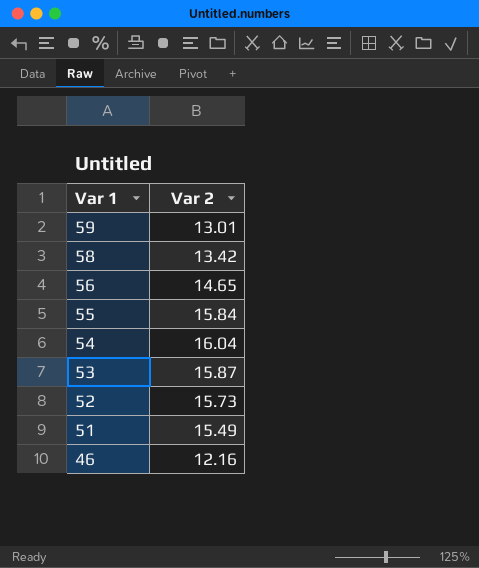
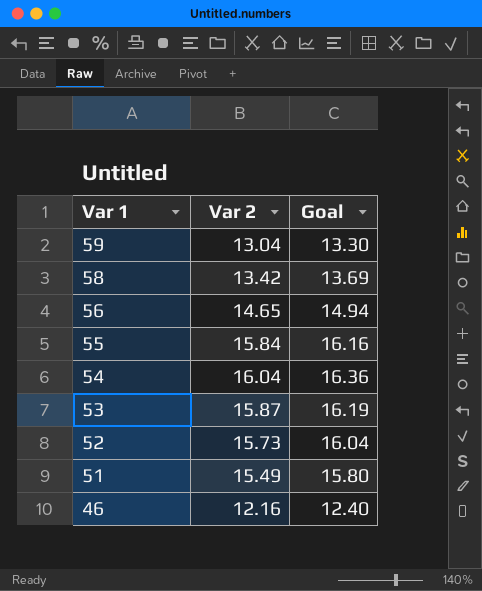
column Goal | formula: none -> [Var 2] * 1.02
59 | Var 2: 13.01 -> 13.04

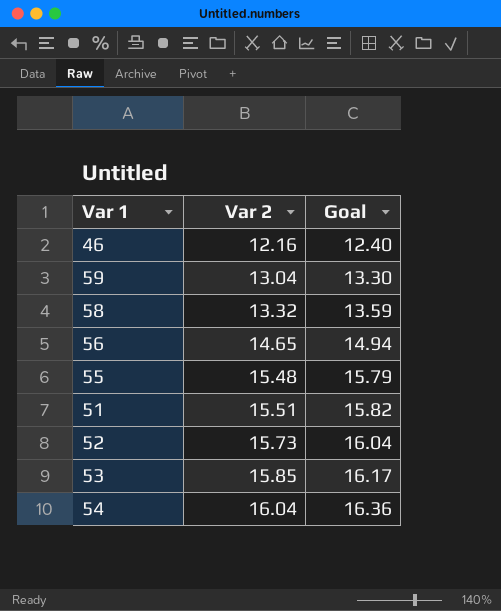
row order: Var 1 descending -> Var 2 ascending
58 | Var 2: 13.42 -> 13.32
58 | Goal: 13.69 -> 13.59
55 | Var 2: 15.84 -> 15.48
55 | Goal: 16.16 -> 15.79
51 | Var 2: 15.49 -> 15.51
51 | Goal: 15.80 -> 15.82
53 | Var 2: 15.87 -> 15.85
53 | Goal: 16.19 -> 16.17

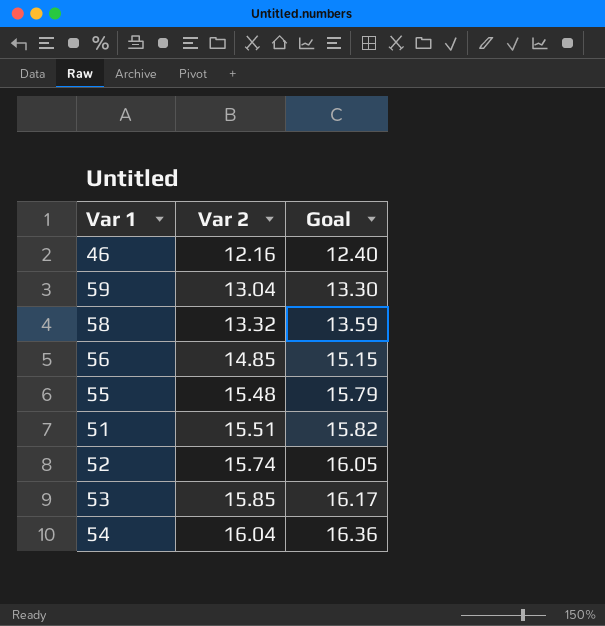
56 | Var 2: 14.65 -> 14.85
56 | Goal: 14.94 -> 15.15
52 | Var 2: 15.73 -> 15.74
52 | Goal: 16.04 -> 16.05

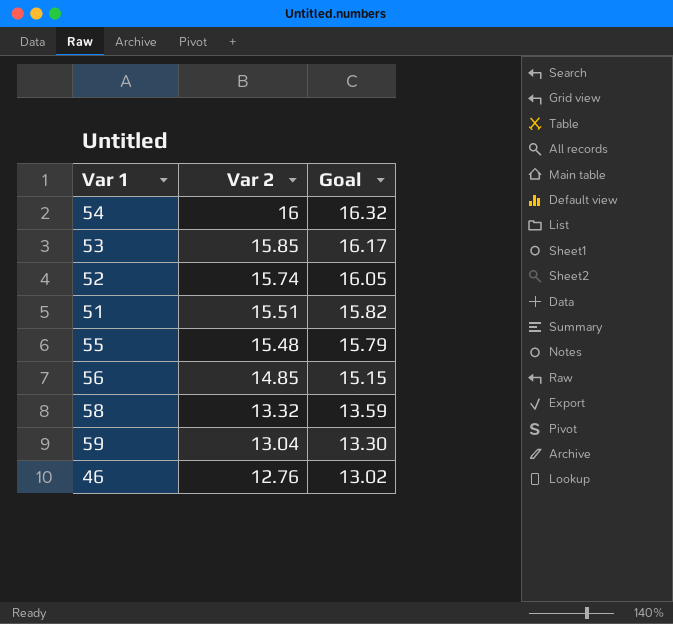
row order: Var 2 ascending -> Var 2 descending
54 | Var 2: 16.04 -> 16
54 | Goal: 16.36 -> 16.32
46 | Var 2: 12.16 -> 12.76
46 | Goal: 12.40 -> 13.02

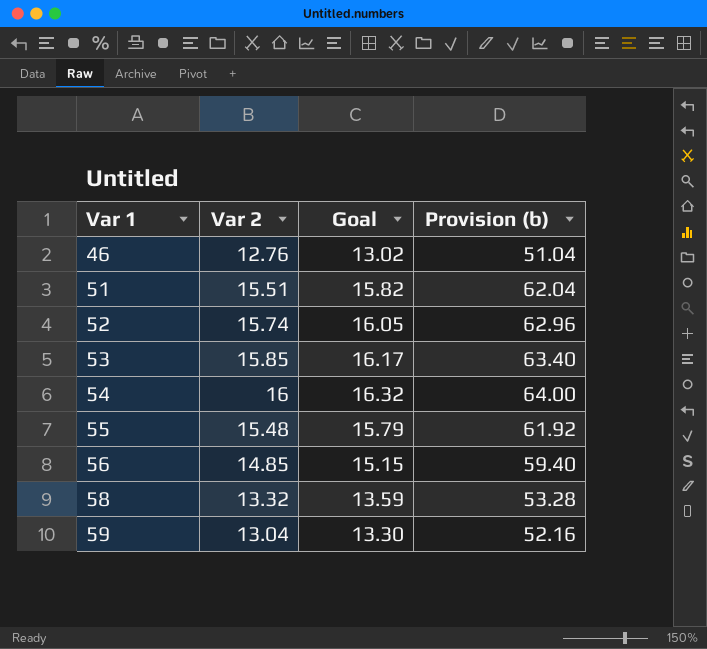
row order: Var 2 descending -> Var 1 ascending
column Provision (b) | formula: none -> [Var 2] * 4

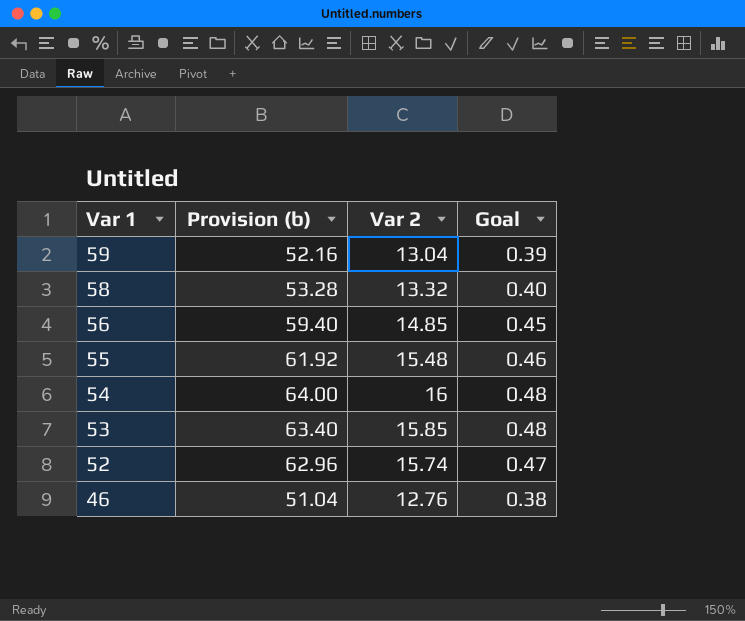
row order: Var 1 ascending -> Var 1 descending
column Provision (b) | position: 4 -> 2
column Goal | formula: [Var 2] * 1.02 -> [Var 2] * 0.03
row 51: 15.51 | 15.82 | 62.04 -> none

